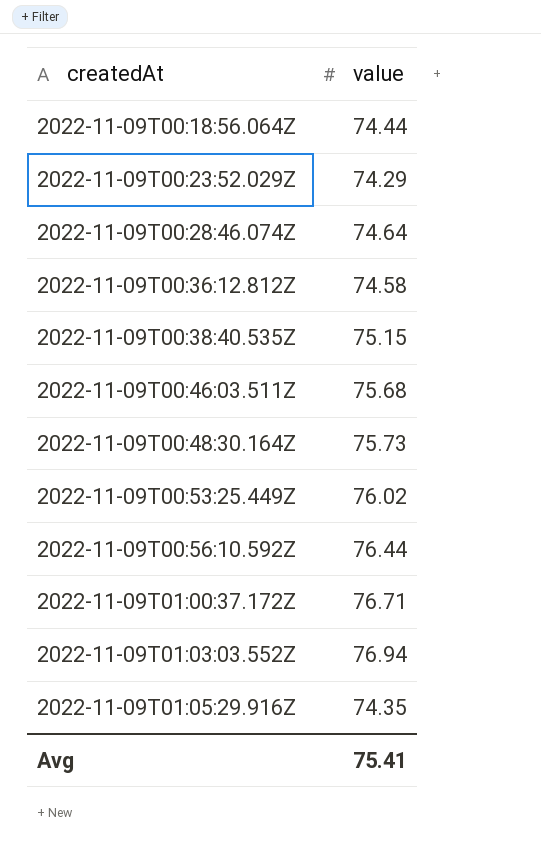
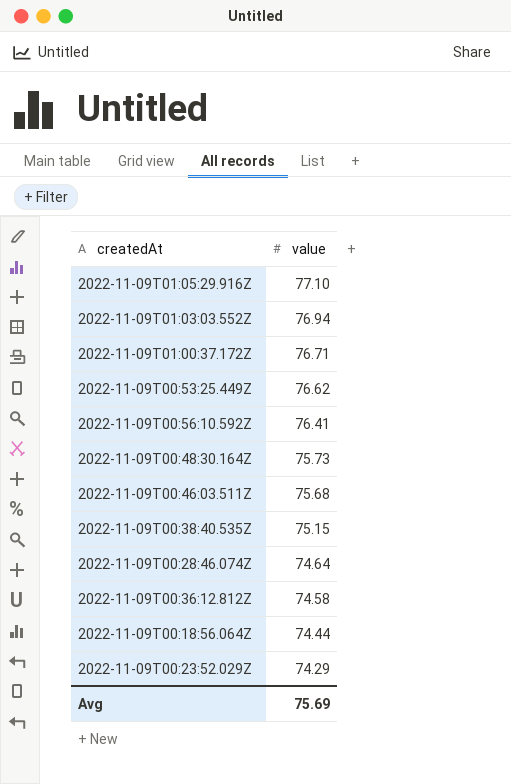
row order: createdAt ascending -> value descending
2022-11-09T01:05:29.916Z | value: 74.35 -> 77.10
2022-11-09T00:53:25.449Z | value: 76.02 -> 76.62
2022-11-09T00:56:10.592Z | value: 76.44 -> 76.41
Avg | value: 75.41 -> 75.69

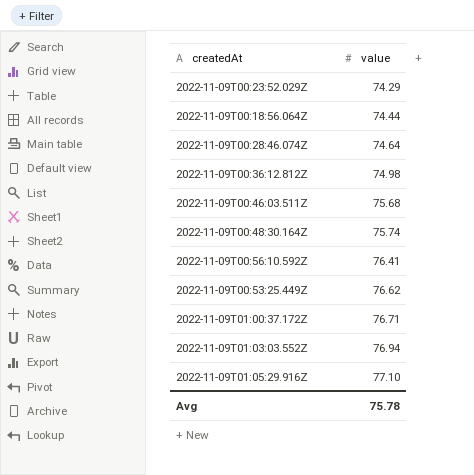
row order: value descending -> value ascending
row 2022-11-09T00:38:40.535Z: 75.15 -> none
2022-11-09T00:36:12.812Z | value: 74.58 -> 74.98
2022-11-09T00:48:30.164Z | value: 75.73 -> 75.74
Avg | value: 75.69 -> 75.78

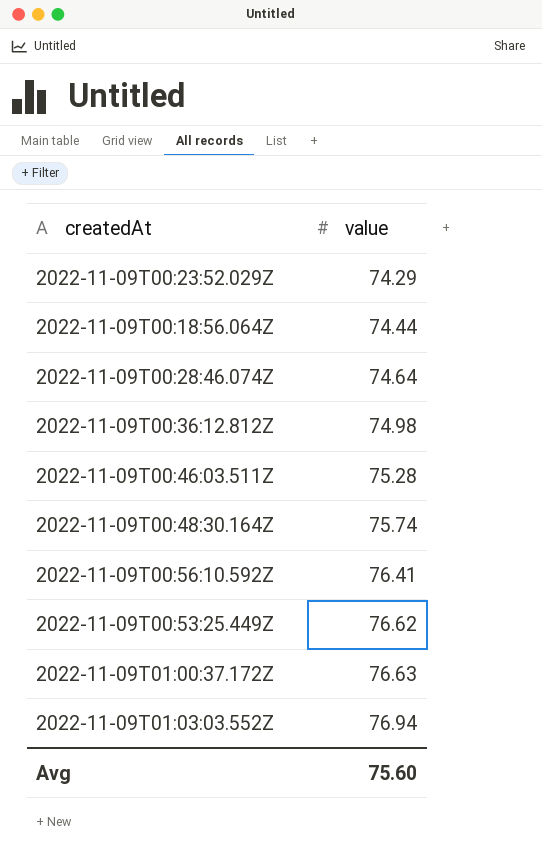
row 2022-11-09T01:05:29.916Z: 77.10 -> none
2022-11-09T00:46:03.511Z | value: 75.68 -> 75.28
2022-11-09T01:00:37.172Z | value: 76.71 -> 76.63
Avg | value: 75.78 -> 75.60

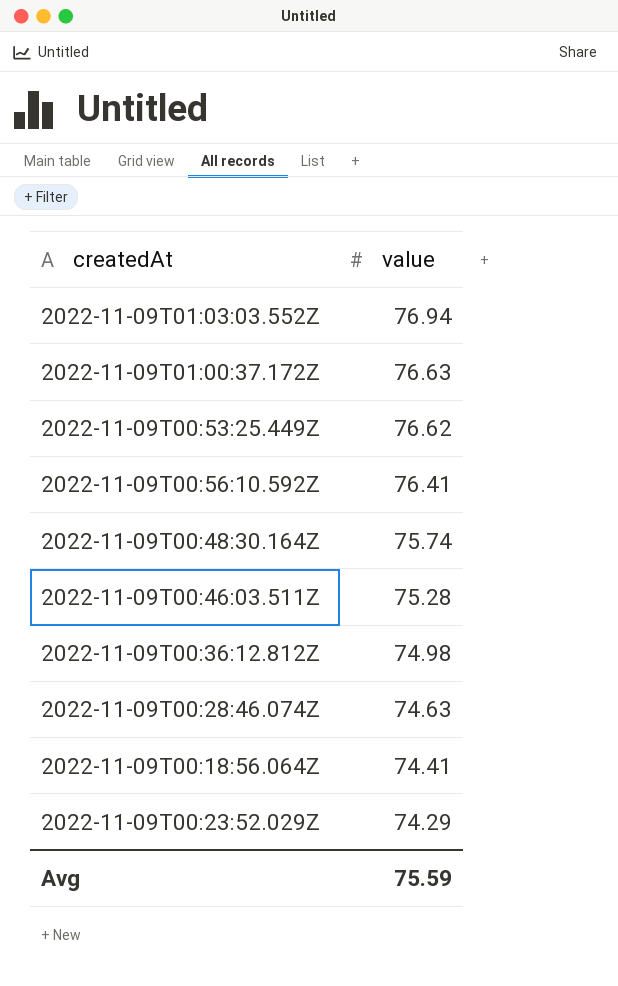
row order: value ascending -> value descending
2022-11-09T00:28:46.074Z | value: 74.64 -> 74.63
2022-11-09T00:18:56.064Z | value: 74.44 -> 74.41
Avg | value: 75.60 -> 75.59

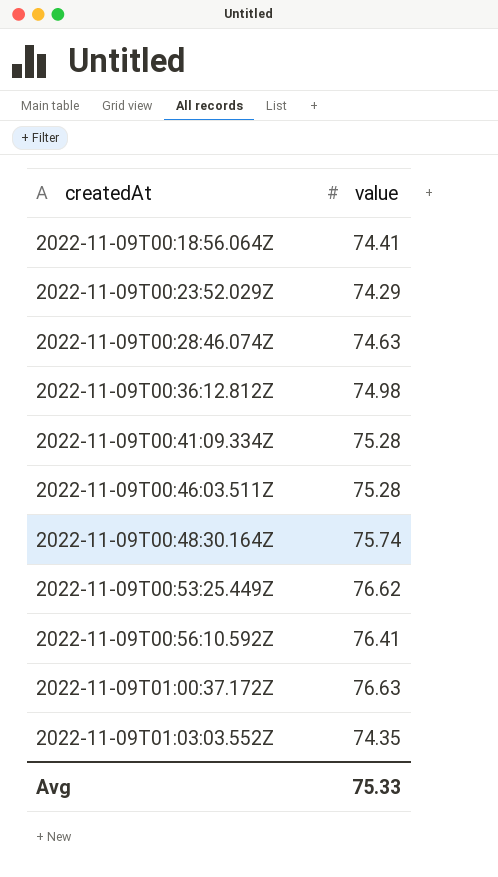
row order: value descending -> createdAt ascending
row 2022-11-09T00:41:09.334Z: none -> 75.28
2022-11-09T01:03:03.552Z | value: 76.94 -> 74.35
Avg | value: 75.59 -> 75.33

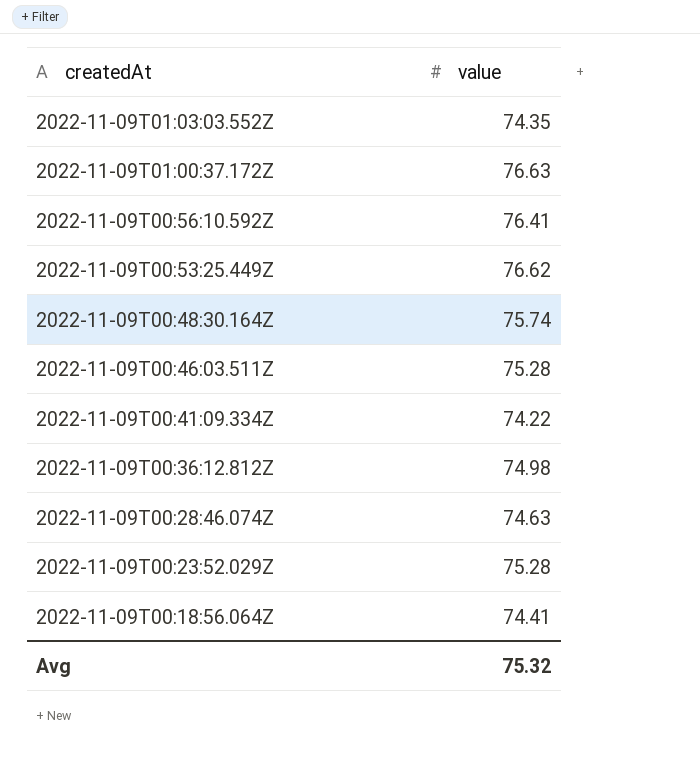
row order: createdAt ascending -> createdAt descending
2022-11-09T00:41:09.334Z | value: 75.28 -> 74.22
2022-11-09T00:23:52.029Z | value: 74.29 -> 75.28
Avg | value: 75.33 -> 75.32

